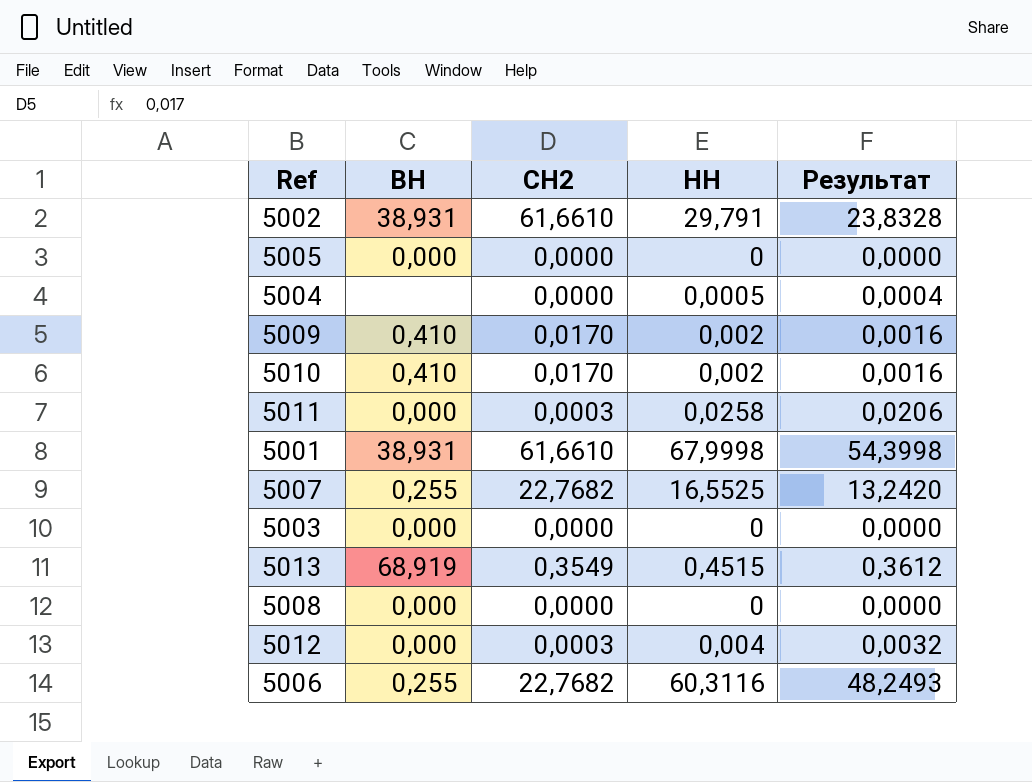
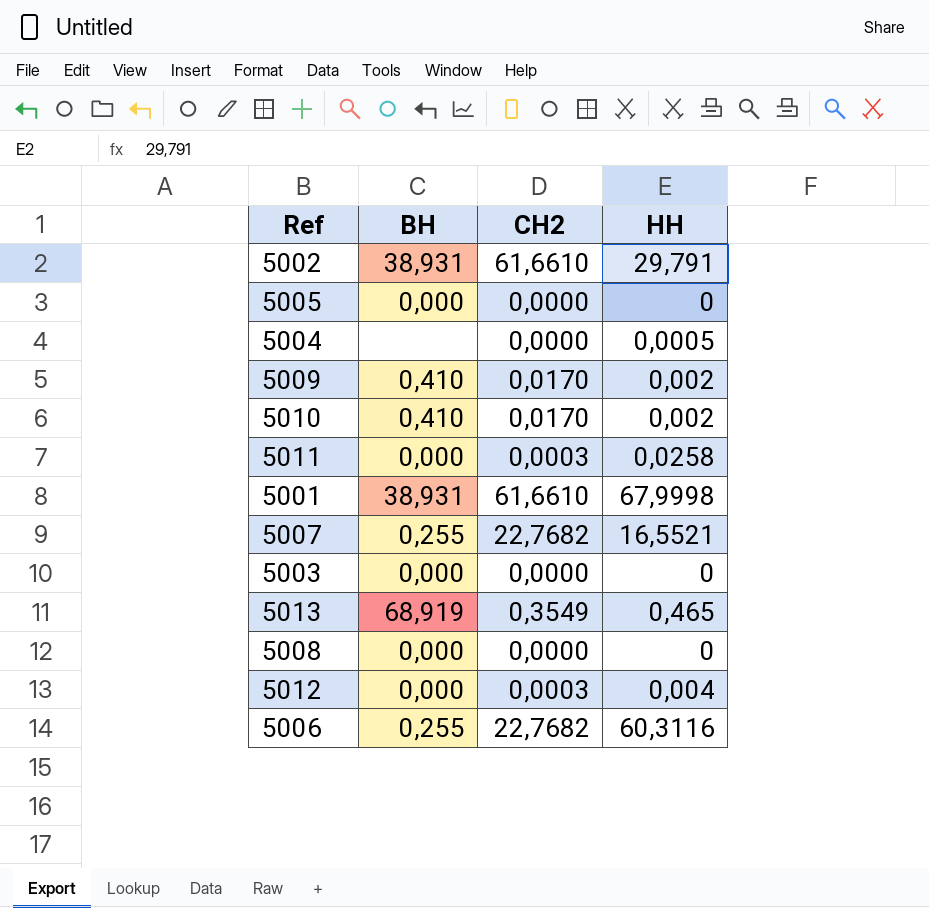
column Результат | formula: [НН] * 0,8 -> none
5007 | НН: 16,5525 -> 16,5521
5013 | НН: 0,4515 -> 0,465

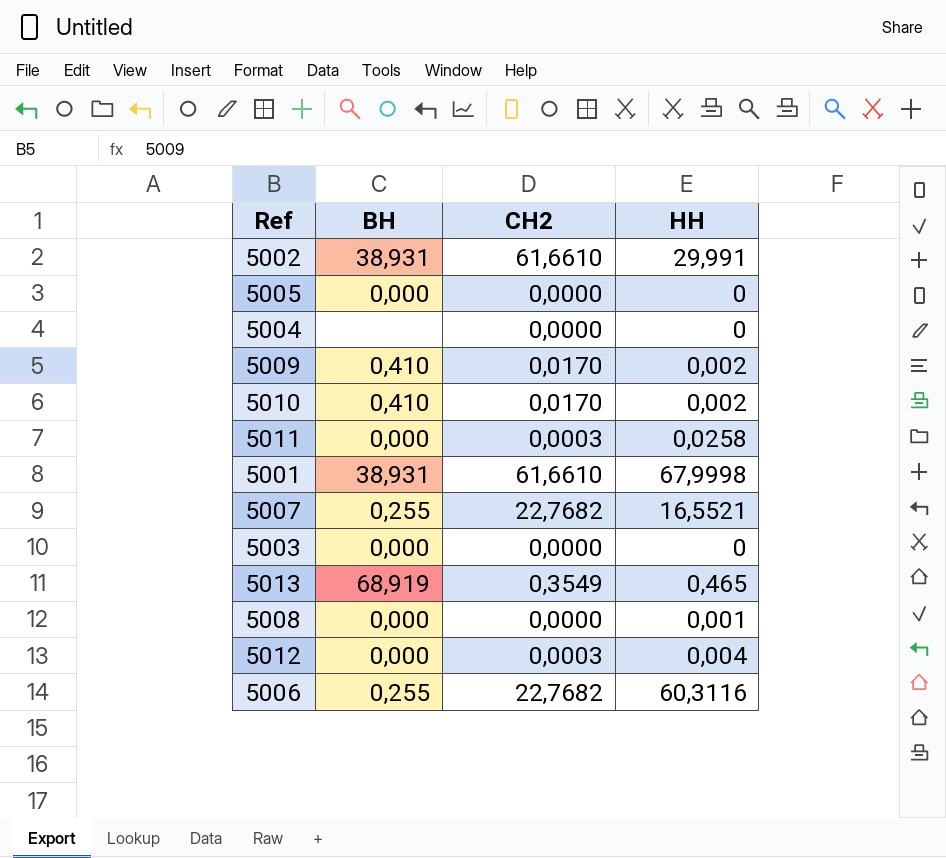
5002 | НН: 29,791 -> 29,991
5004 | НН: 0,0005 -> 0
5008 | НН: 0 -> 0,001

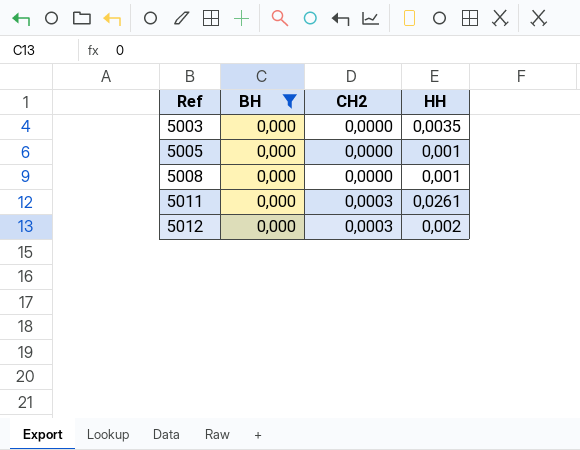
filter: none -> ВН = 0,000
row order: none -> Ref ascending
5003 | НН: 0 -> 0,0035
5005 | НН: 0 -> 0,001
5011 | НН: 0,0258 -> 0,0261
5012 | НН: 0,004 -> 0,002

